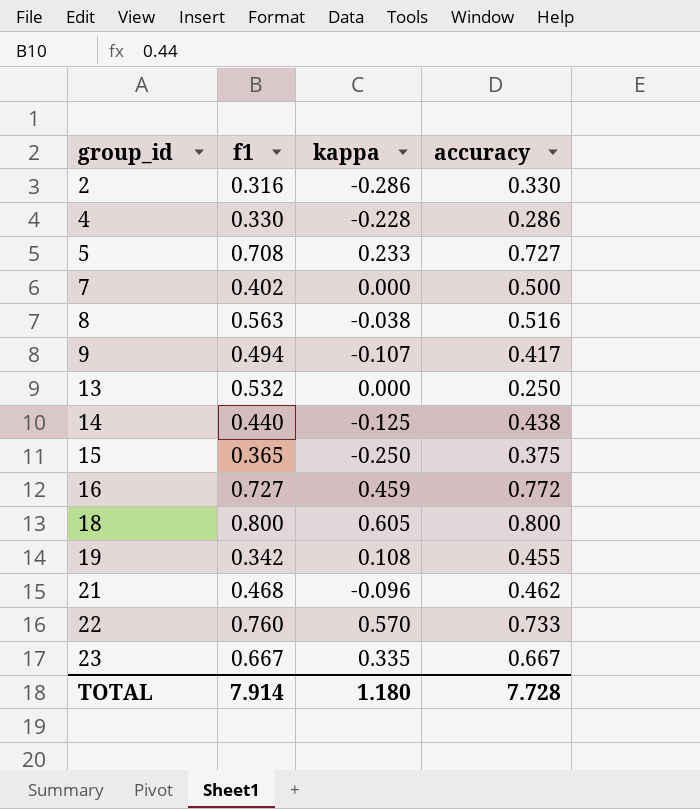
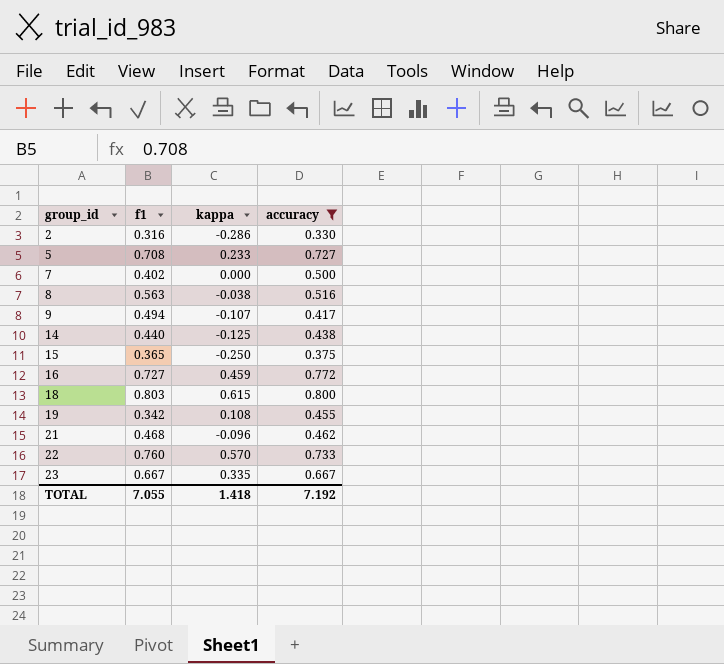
filter: none -> accuracy >= 0.330
18 | f1: 0.800 -> 0.803
18 | kappa: 0.605 -> 0.615
TOTAL | f1: 7.914 -> 7.055
TOTAL | kappa: 1.180 -> 1.418
TOTAL | accuracy: 7.728 -> 7.192

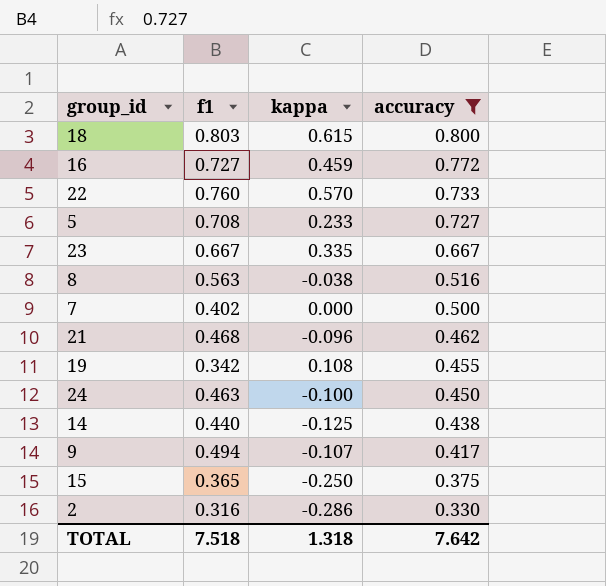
row order: group_id ascending -> accuracy descending
row 24: none -> 0.463 | -0.100 | 0.450
TOTAL | f1: 7.055 -> 7.518
TOTAL | kappa: 1.418 -> 1.318
TOTAL | accuracy: 7.192 -> 7.642

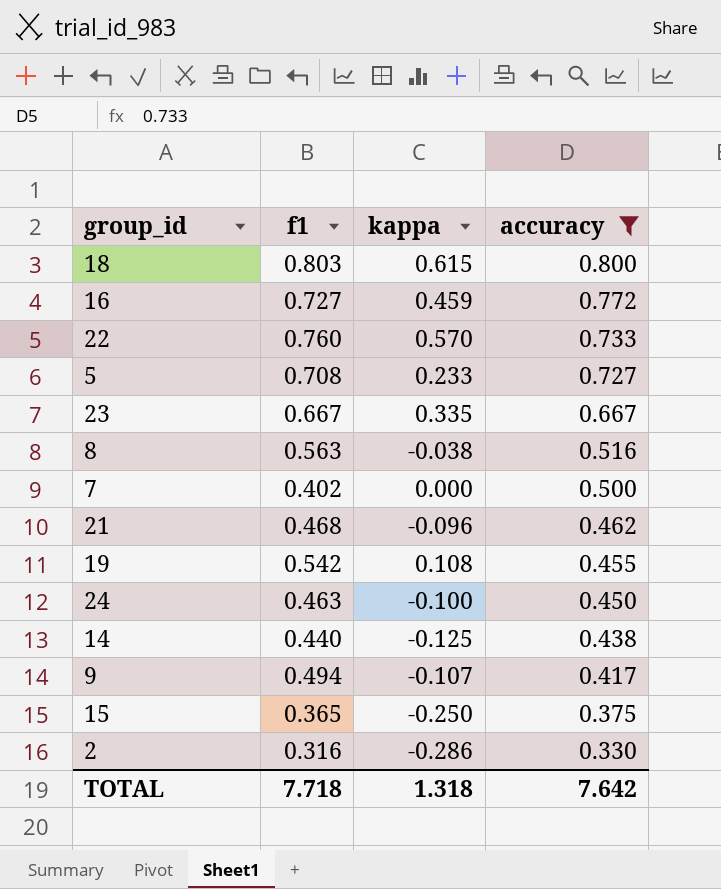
19 | f1: 0.342 -> 0.542
TOTAL | f1: 7.518 -> 7.718

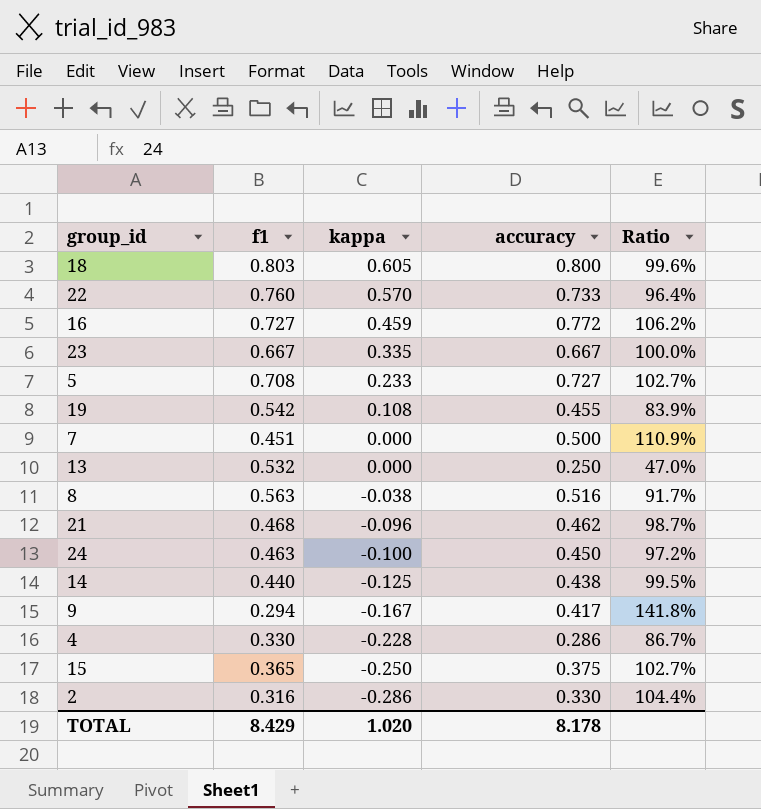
filter: accuracy >= 0.330 -> none
row order: accuracy descending -> kappa descending
column Ratio | formula: none -> [accuracy] / [f1]
18 | kappa: 0.615 -> 0.605
7 | f1: 0.402 -> 0.451
9 | f1: 0.494 -> 0.294
9 | kappa: -0.107 -> -0.167
TOTAL | f1: 7.718 -> 8.429
TOTAL | kappa: 1.318 -> 1.020
TOTAL | accuracy: 7.642 -> 8.178

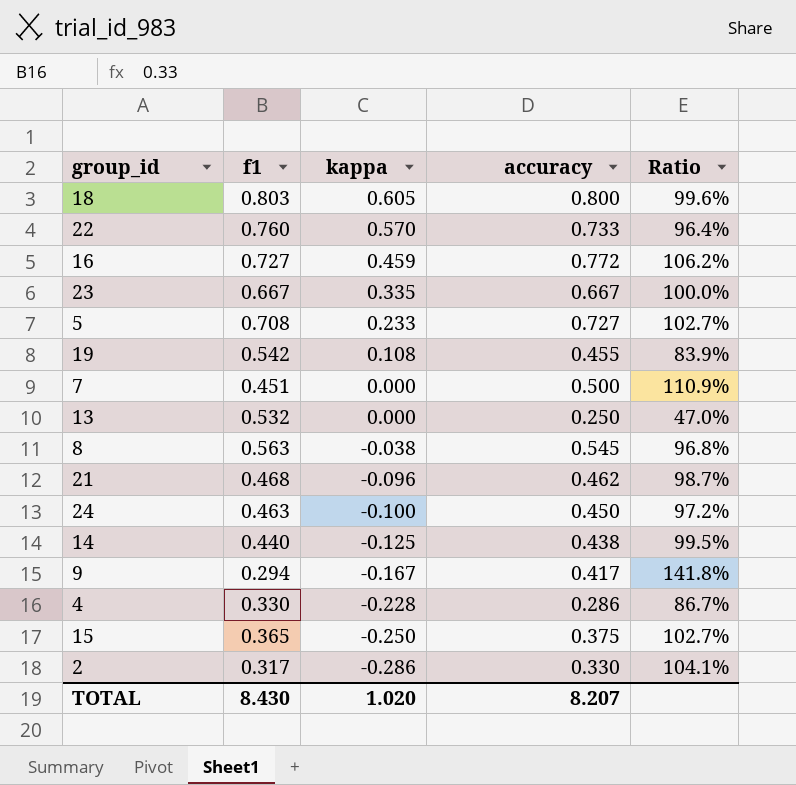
8 | accuracy: 0.516 -> 0.545
8 | Ratio: 91.7% -> 96.8%
2 | f1: 0.316 -> 0.317
2 | Ratio: 104.4% -> 104.1%
TOTAL | f1: 8.429 -> 8.430
TOTAL | accuracy: 8.178 -> 8.207

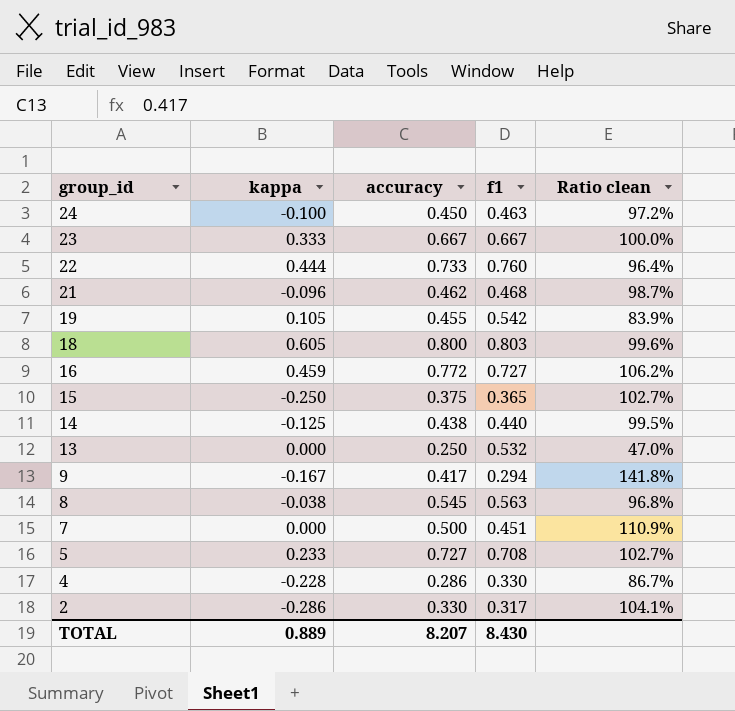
row order: kappa descending -> group_id descending
column f1 | position: 2 -> 4
column name: Ratio -> Ratio clean
23 | kappa: 0.335 -> 0.333
22 | kappa: 0.570 -> 0.444
19 | kappa: 0.108 -> 0.105
TOTAL | kappa: 1.020 -> 0.889

